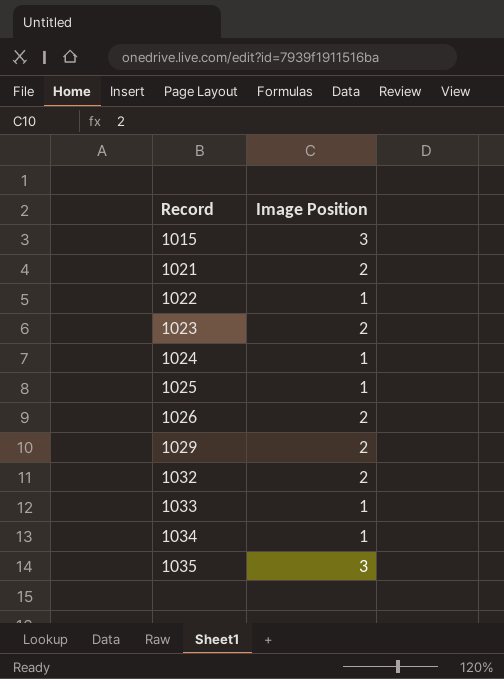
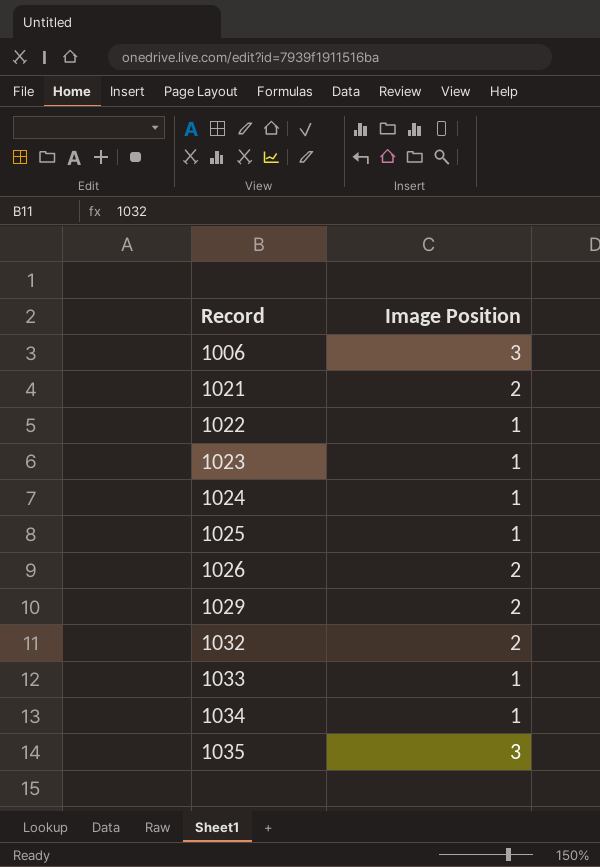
row 1015: 3 -> none
row 1006: none -> 3
1023 | Image Position: 2 -> 1

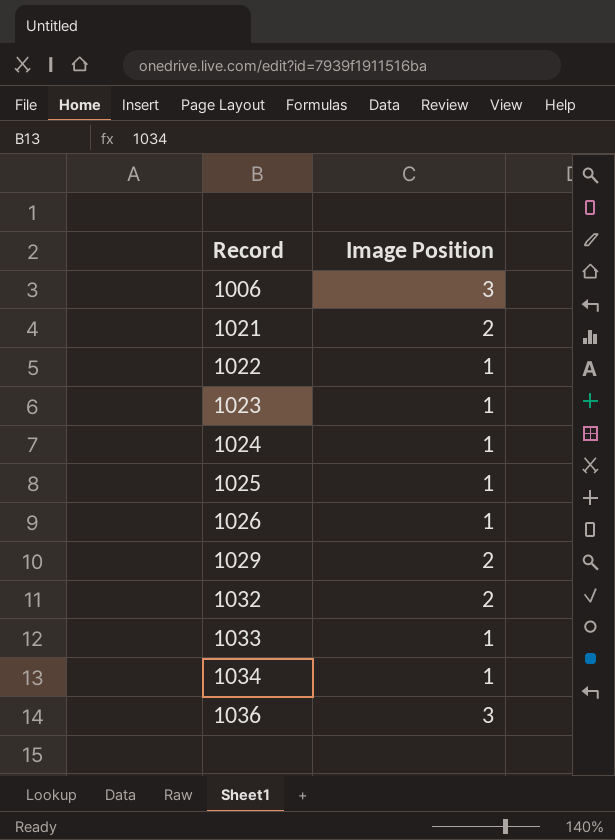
row 1035: 3 -> none
1026 | Image Position: 2 -> 1
row 1036: none -> 3

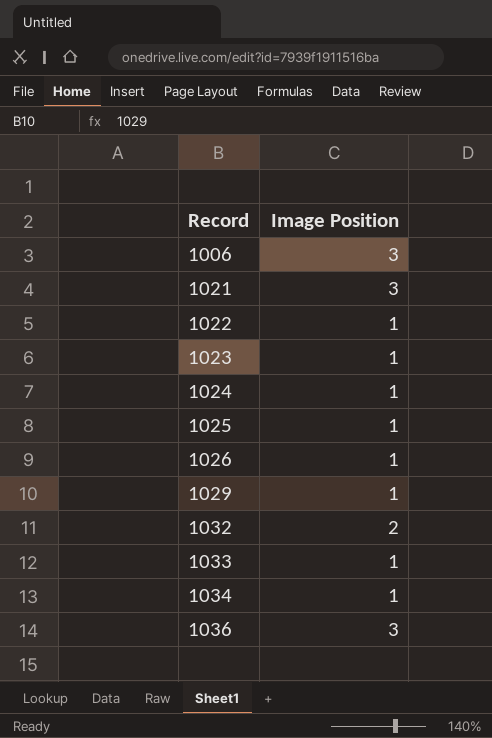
1021 | Image Position: 2 -> 3
1029 | Image Position: 2 -> 1

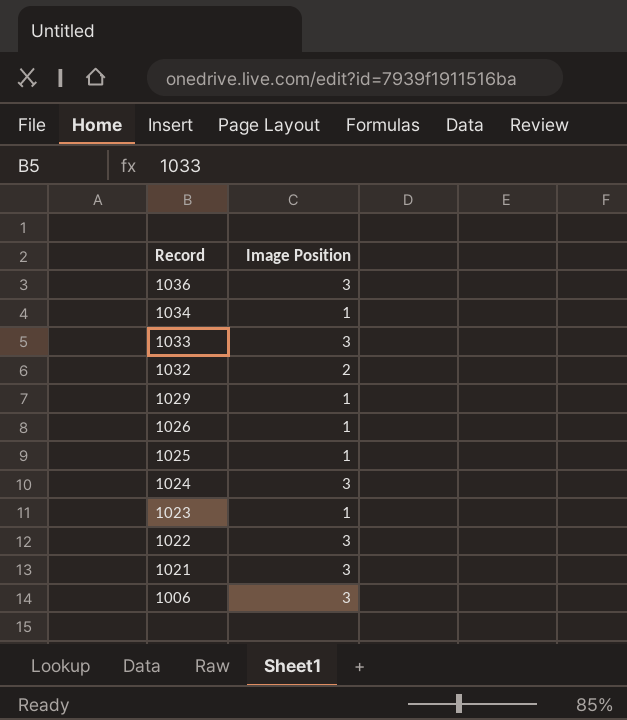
row order: Record ascending -> Record descending
1033 | Image Position: 1 -> 3
1024 | Image Position: 1 -> 3
1022 | Image Position: 1 -> 3

